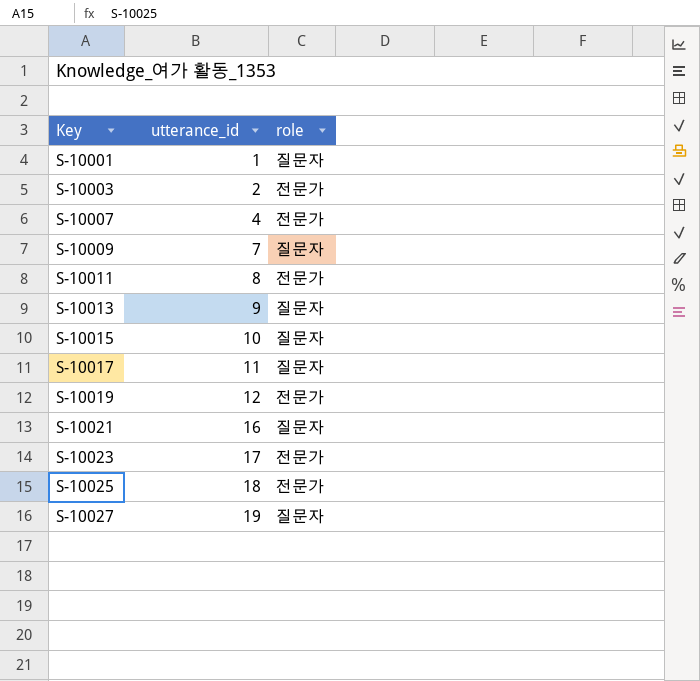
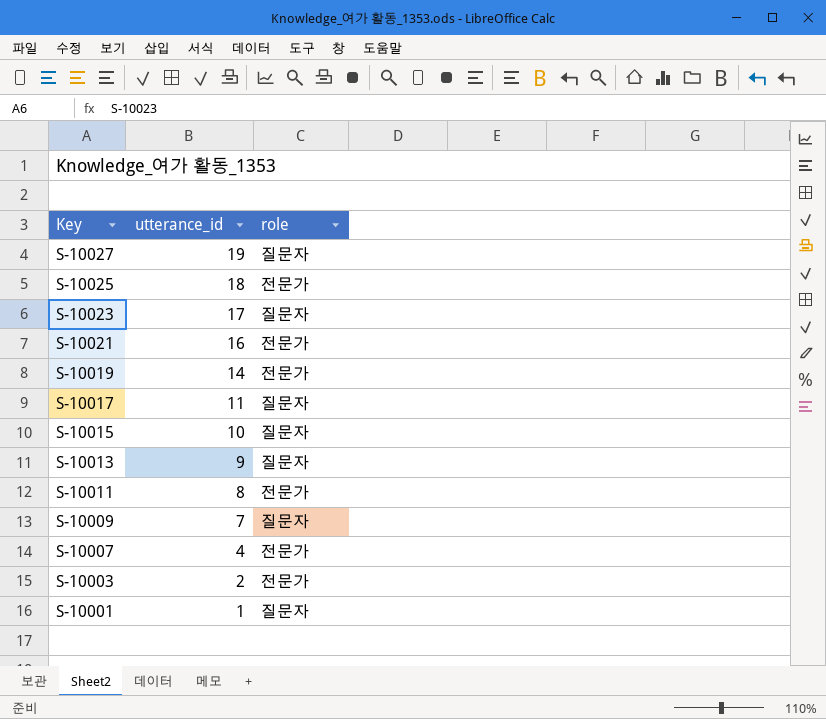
row order: Key ascending -> Key descending
S-10023 | role: 전문가 -> 질문자
S-10021 | role: 질문자 -> 전문가
S-10019 | utterance_id: 12 -> 14

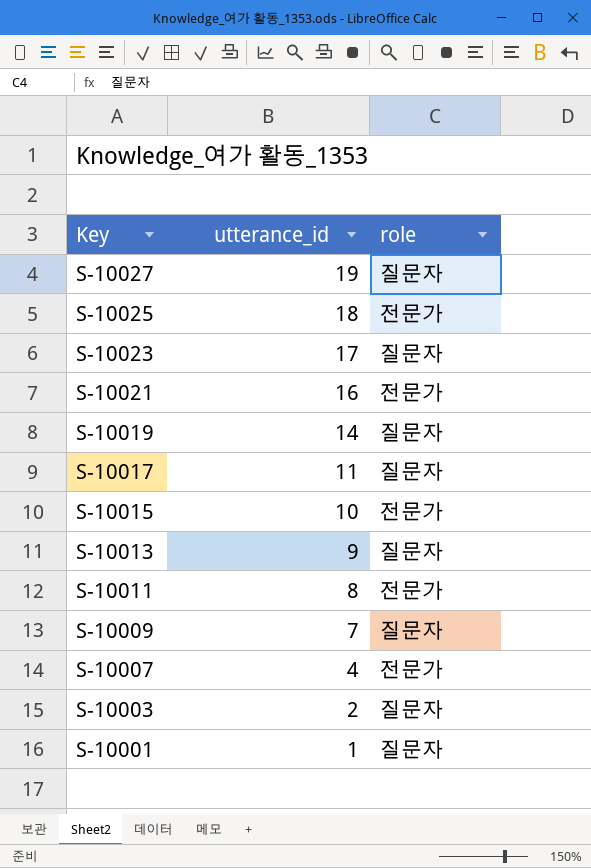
S-10019 | role: 전문가 -> 질문자
S-10015 | role: 질문자 -> 전문가
S-10003 | role: 전문가 -> 질문자

